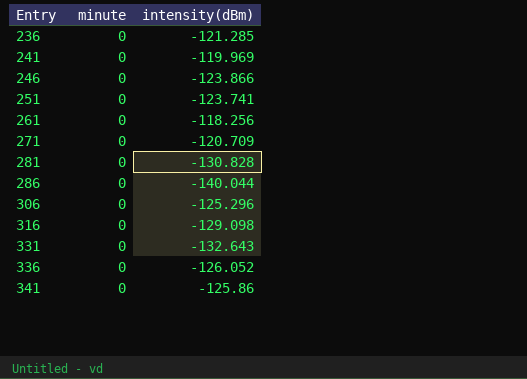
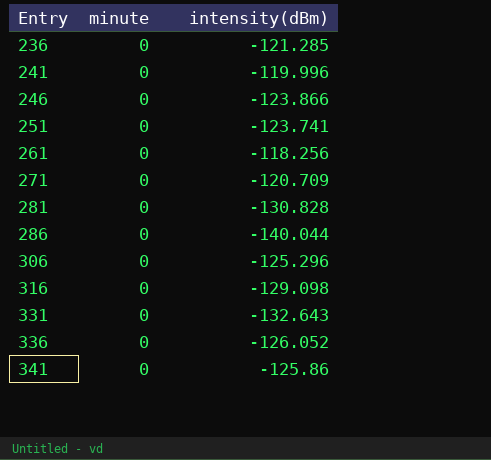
241 | intensity(dBm): -119.969 -> -119.996

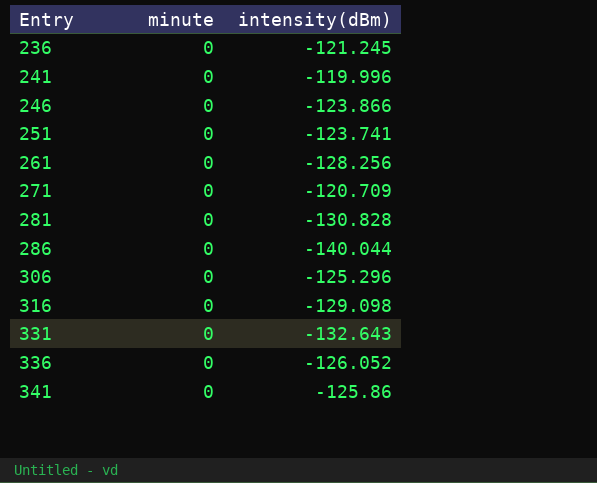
236 | intensity(dBm): -121.285 -> -121.245
261 | intensity(dBm): -118.256 -> -128.256

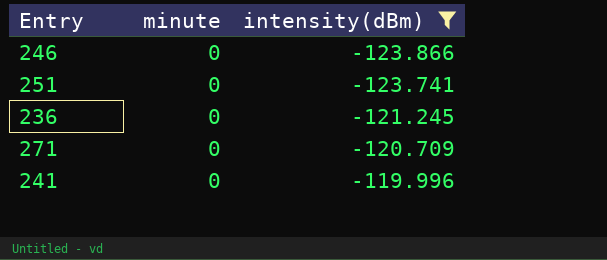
filter: none -> intensity(dBm) >= -123.866
row order: Entry ascending -> intensity(dBm) ascending

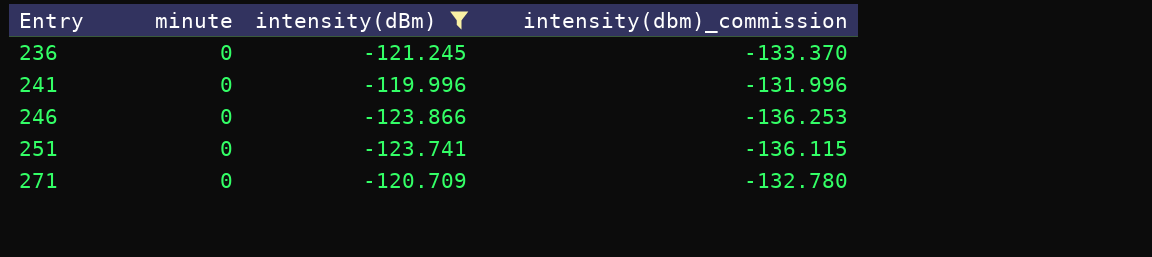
row order: intensity(dBm) ascending -> Entry ascending
column intensity(dbm)_commission | formula: none -> [intensity(dBm)] * 1.1

